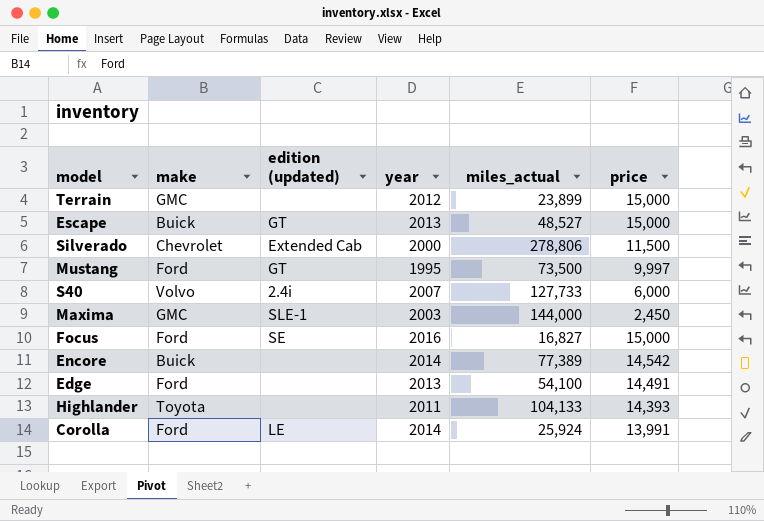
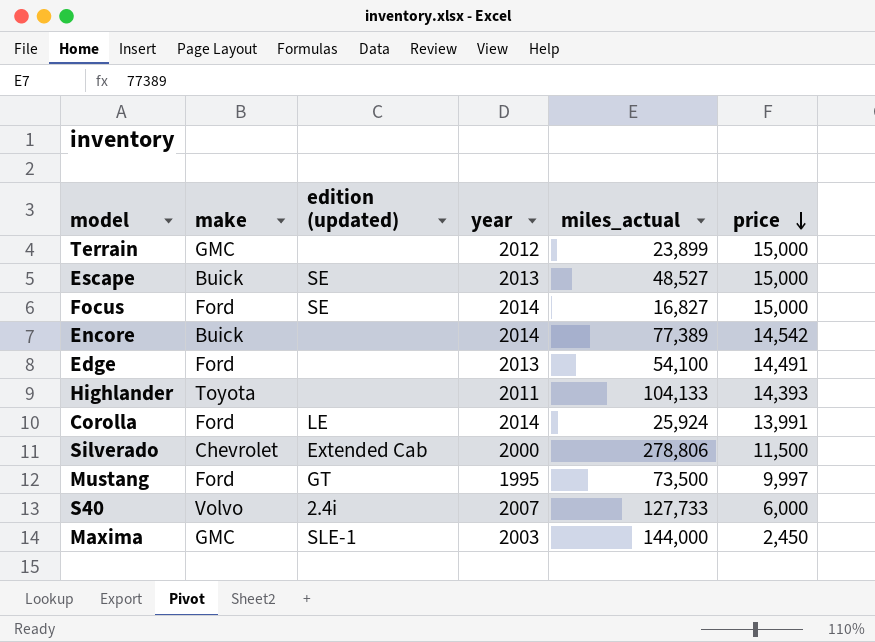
row order: none -> price descending
Escape | edition (updated): GT -> SE
Focus | year: 2016 -> 2014

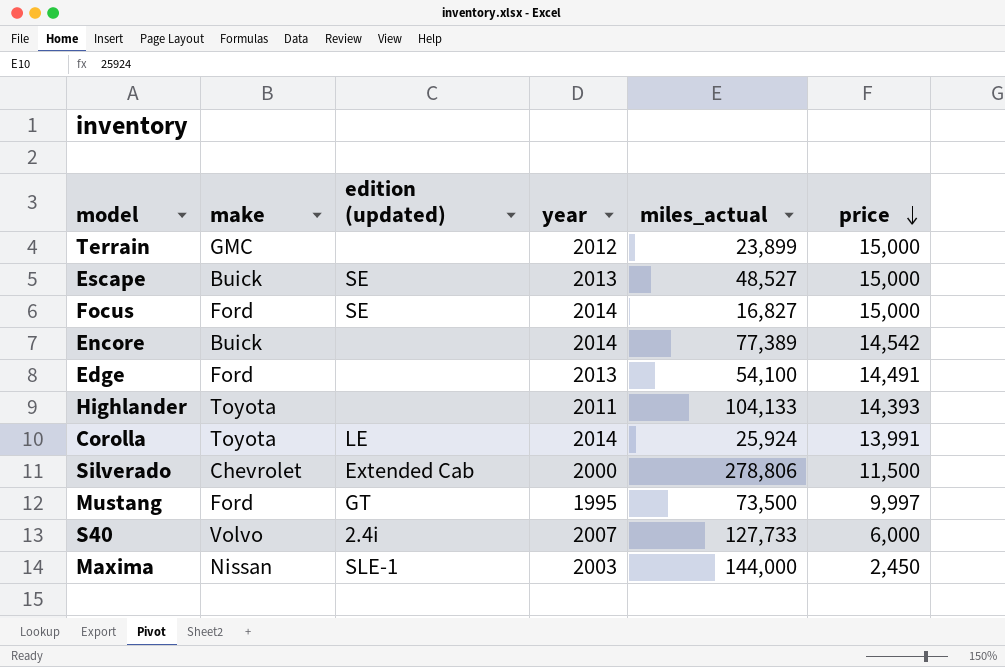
Corolla | make: Ford -> Toyota
Maxima | make: GMC -> Nissan

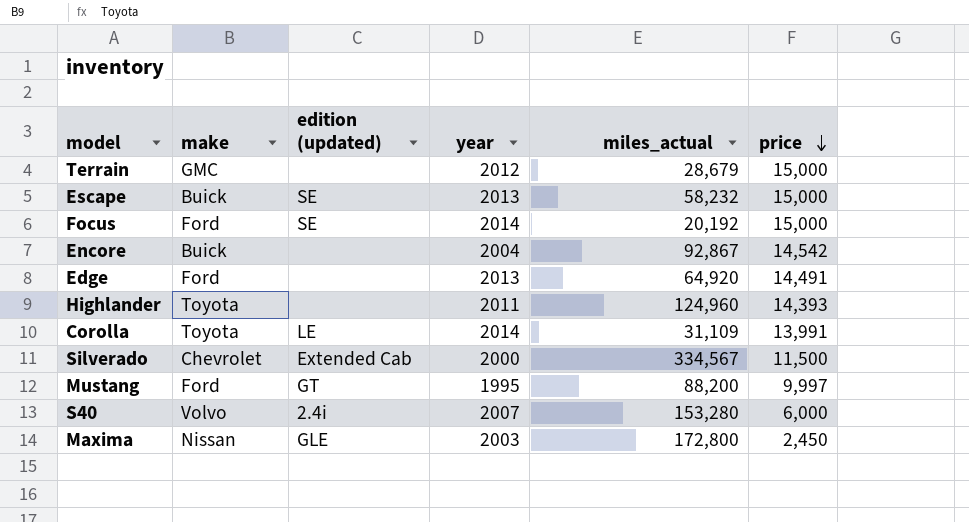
Terrain | miles_actual: 23,899 -> 28,679
Escape | miles_actual: 48,527 -> 58,232
Focus | miles_actual: 16,827 -> 20,192
Encore | year: 2014 -> 2004
Encore | miles_actual: 77,389 -> 92,867
Edge | miles_actual: 54,100 -> 64,920
Highlander | miles_actual: 104,133 -> 124,960
Corolla | miles_actual: 25,924 -> 31,109
Silverado | miles_actual: 278,806 -> 334,567
Mustang | miles_actual: 73,500 -> 88,200
S40 | miles_actual: 127,733 -> 153,280
Maxima | edition (updated): SLE-1 -> GLE
Maxima | miles_actual: 144,000 -> 172,800

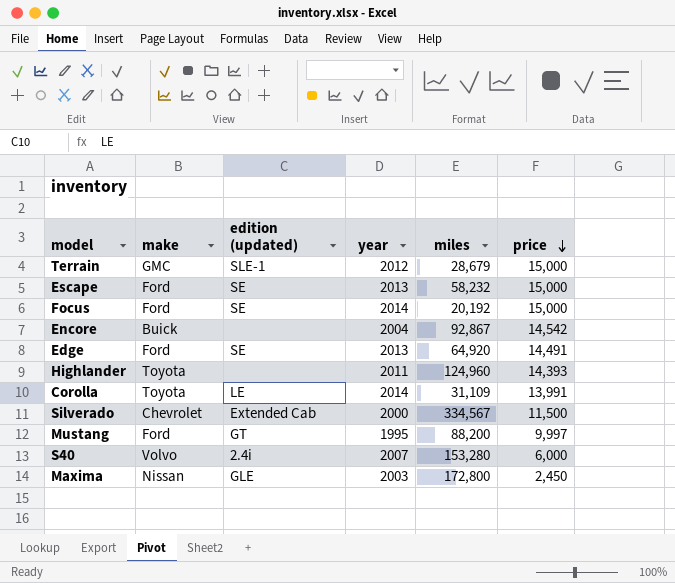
column name: miles_actual -> miles
Terrain | edition (updated): none -> SLE-1
Escape | make: Buick -> Ford
Edge | edition (updated): none -> SE

